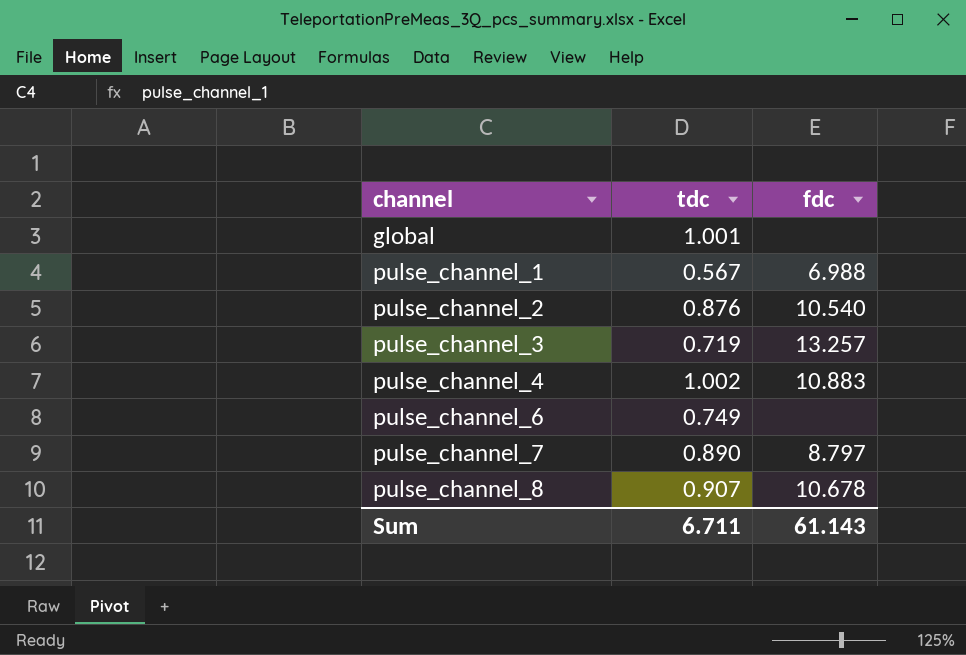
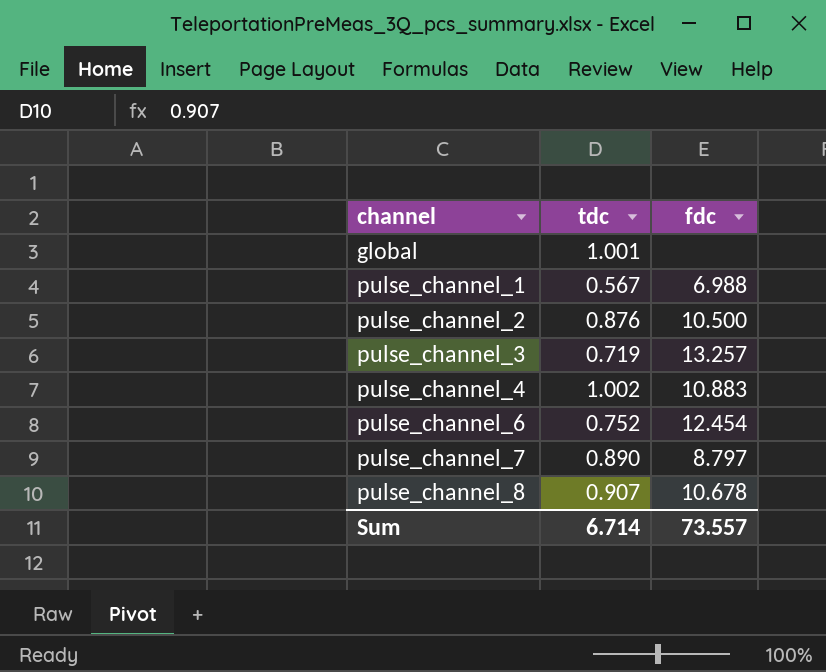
pulse_channel_2 | fdc: 10.540 -> 10.500
pulse_channel_6 | tdc: 0.749 -> 0.752
pulse_channel_6 | fdc: none -> 12.454
Sum | tdc: 6.711 -> 6.714
Sum | fdc: 61.143 -> 73.557

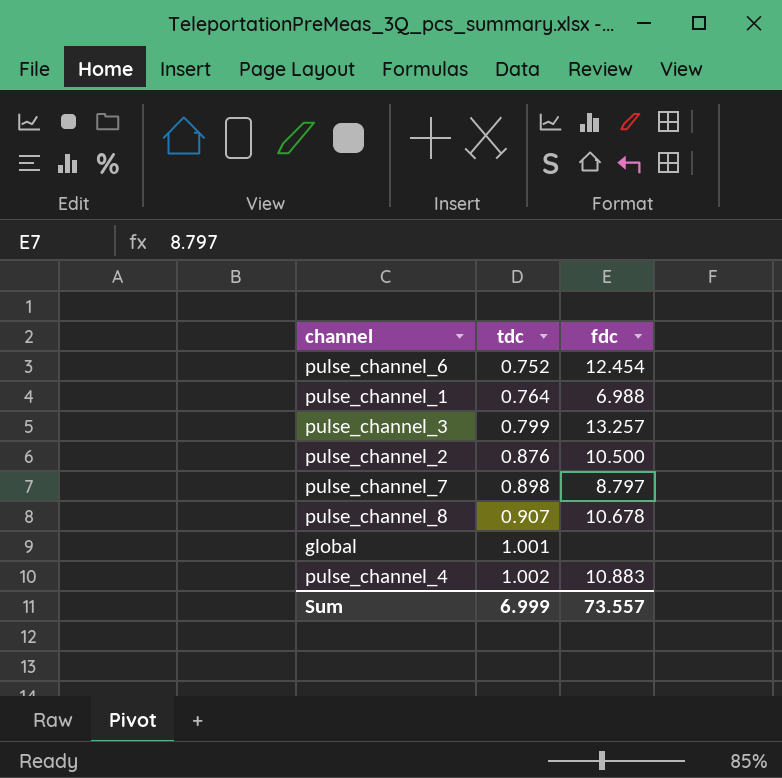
row order: channel ascending -> tdc ascending
pulse_channel_1 | tdc: 0.567 -> 0.764
pulse_channel_3 | tdc: 0.719 -> 0.799
pulse_channel_7 | tdc: 0.890 -> 0.898
Sum | tdc: 6.714 -> 6.999

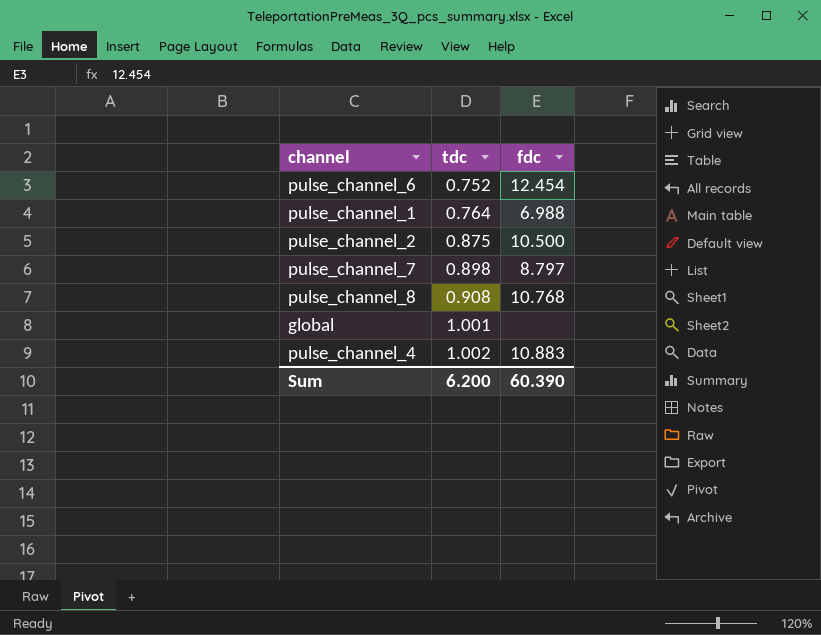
row pulse_channel_3: 0.799 | 13.257 -> none
pulse_channel_2 | tdc: 0.876 -> 0.875
pulse_channel_8 | tdc: 0.907 -> 0.908
pulse_channel_8 | fdc: 10.678 -> 10.768
Sum | tdc: 6.999 -> 6.200
Sum | fdc: 73.557 -> 60.390

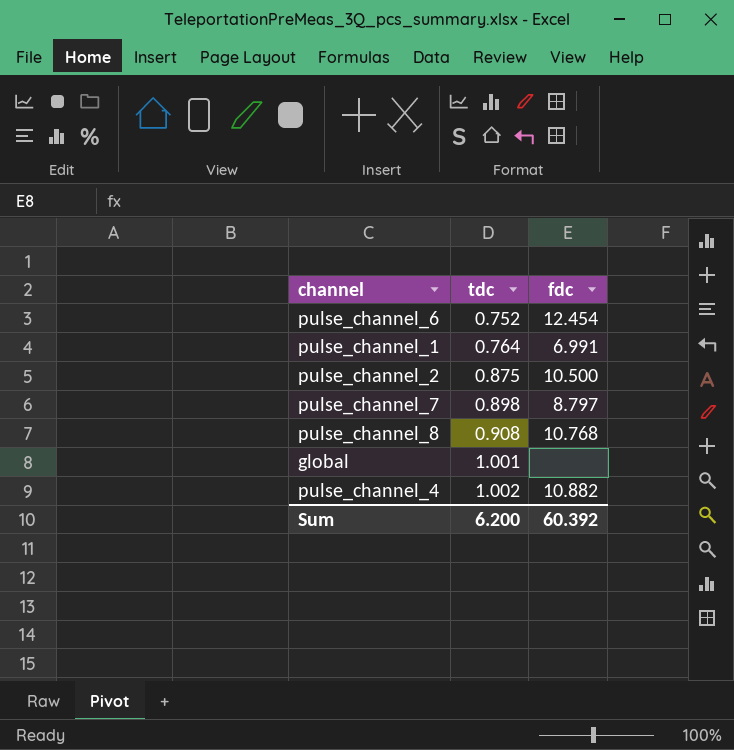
pulse_channel_1 | fdc: 6.988 -> 6.991
pulse_channel_4 | fdc: 10.883 -> 10.882
Sum | fdc: 60.390 -> 60.392

